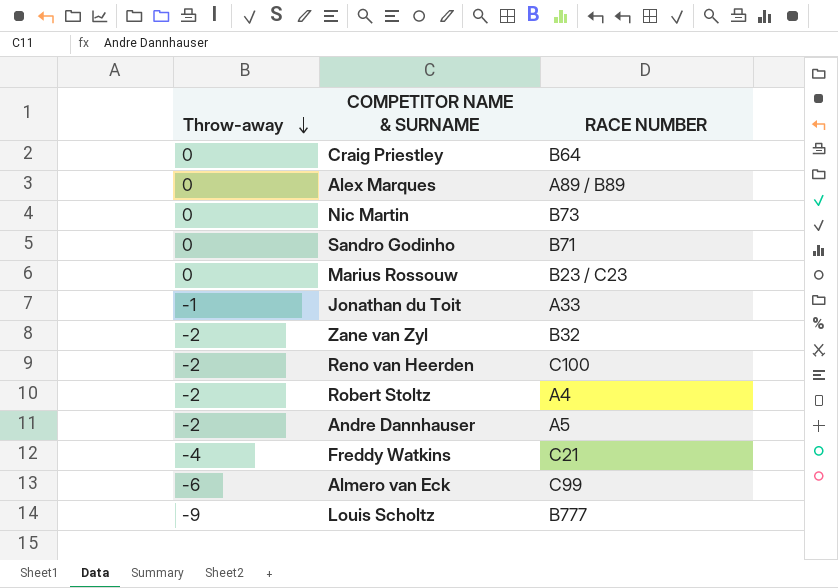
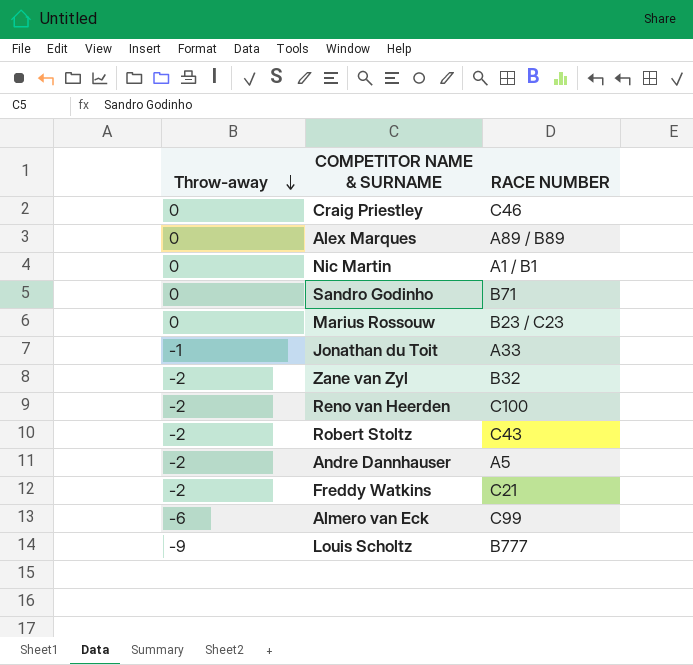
Craig Priestley | RACE NUMBER: B64 -> C46
Nic Martin | RACE NUMBER: B73 -> A1 / B1
Robert Stoltz | RACE NUMBER: A4 -> C43
Freddy Watkins | Throw-away: -4 -> -2

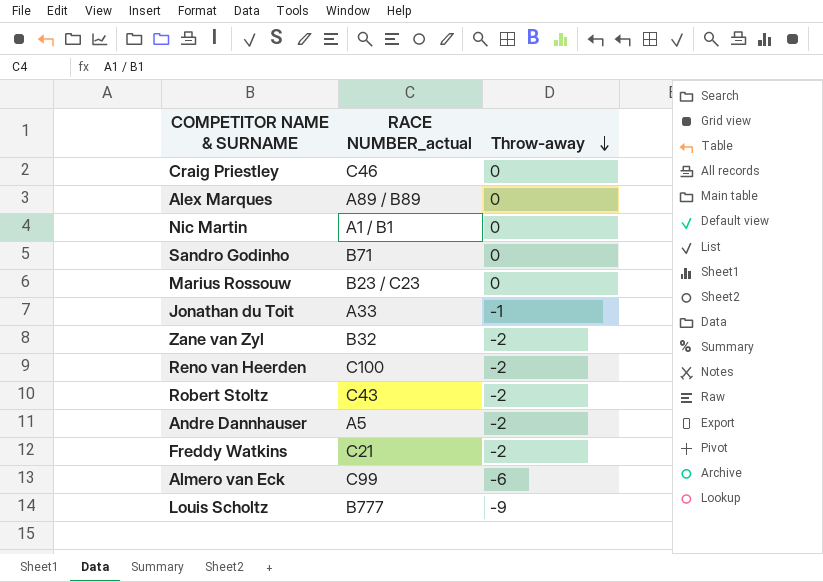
column name: RACE NUMBER -> RACE NUMBER_actual
column Throw-away | position: 1 -> 3

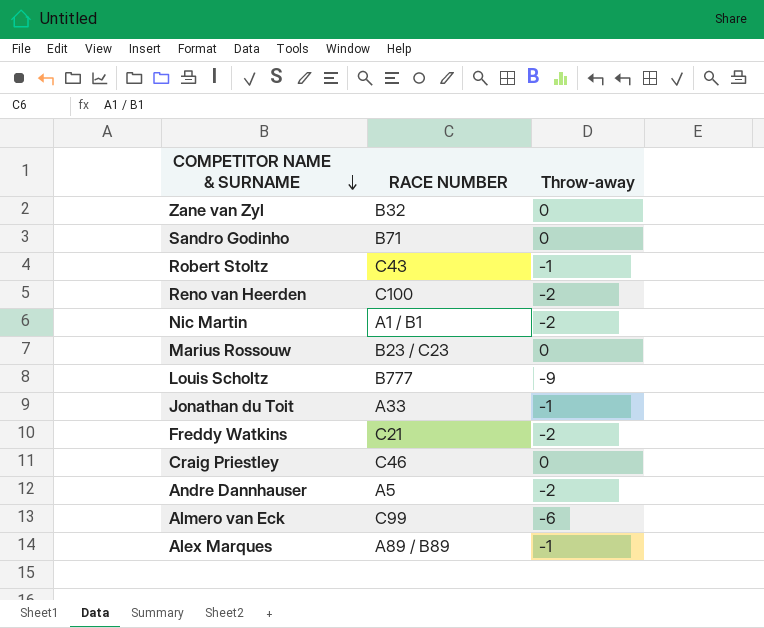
row order: Throw-away descending -> COMPETITOR NAME & SURNAME descending
column name: RACE NUMBER_actual -> RACE NUMBER
Zane van Zyl | Throw-away: -2 -> 0
Robert Stoltz | Throw-away: -2 -> -1
Nic Martin | Throw-away: 0 -> -2
Alex Marques | Throw-away: 0 -> -1

